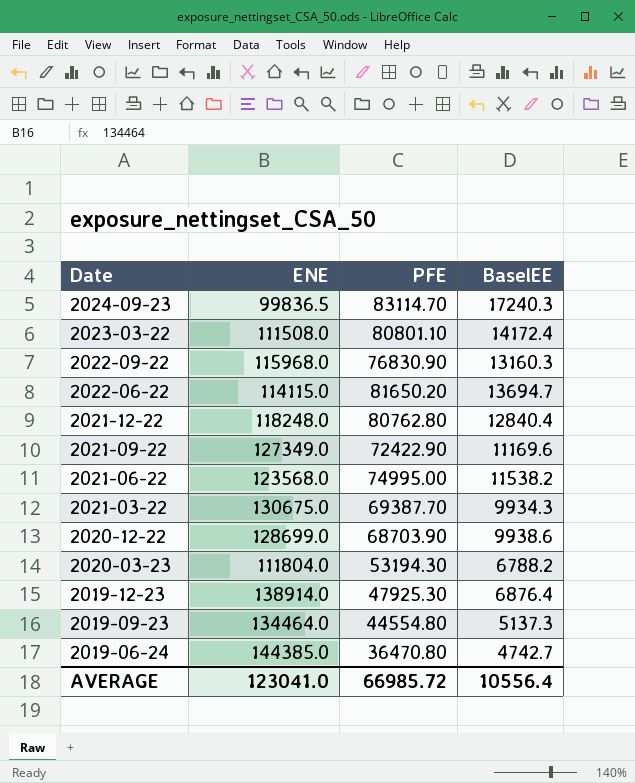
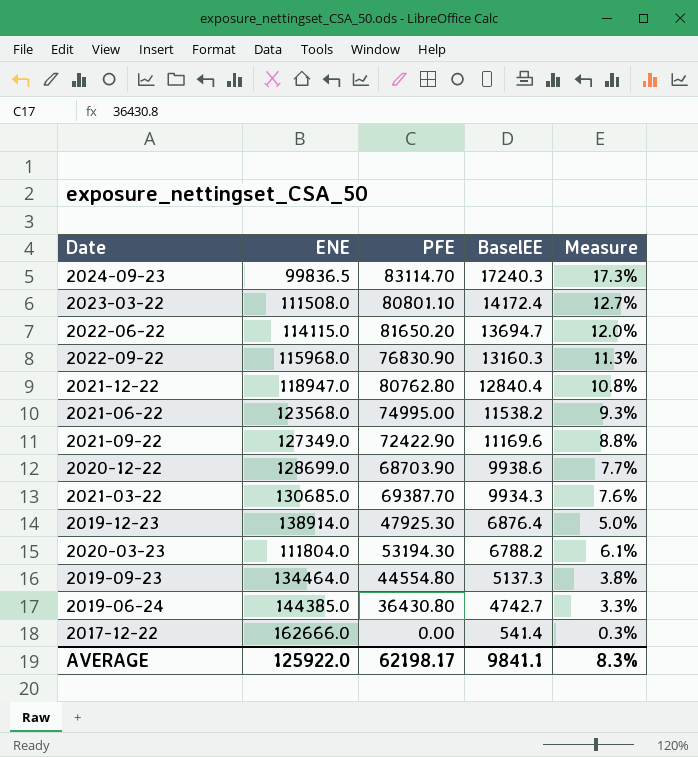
row order: Date descending -> BaselEE descending
column Measure | formula: none -> [BaselEE] / [ENE]
2021-12-22 | ENE: 118248.0 -> 118947.0
2021-03-22 | ENE: 130675.0 -> 130685.0
2019-06-24 | PFE: 36470.80 -> 36430.80
row 2017-12-22: none -> 162666.0 | 0.00 | 541.4 | 0.3%
AVERAGE | ENE: 123041.0 -> 125922.0
AVERAGE | PFE: 66985.72 -> 62198.17
AVERAGE | BaselEE: 10556.4 -> 9841.1

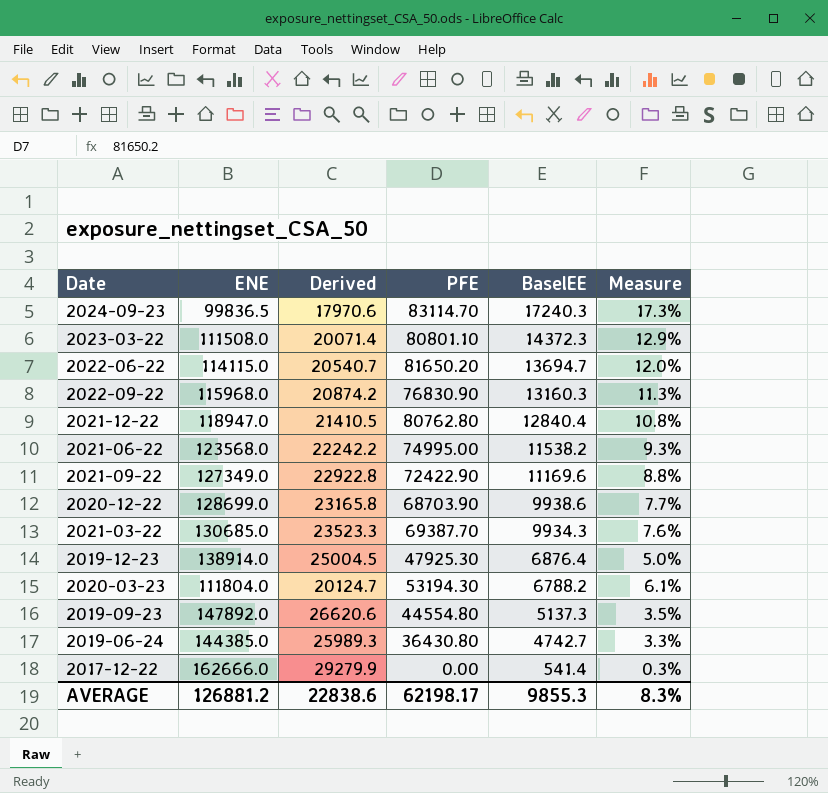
column Derived | formula: none -> [ENE] * 0.18
2023-03-22 | BaselEE: 14172.4 -> 14372.3
2023-03-22 | Measure: 12.7% -> 12.9%
2019-09-23 | ENE: 134464.0 -> 147892.0
2019-09-23 | Measure: 3.8% -> 3.5%
AVERAGE | ENE: 125922.0 -> 126881.2
AVERAGE | BaselEE: 9841.1 -> 9855.3

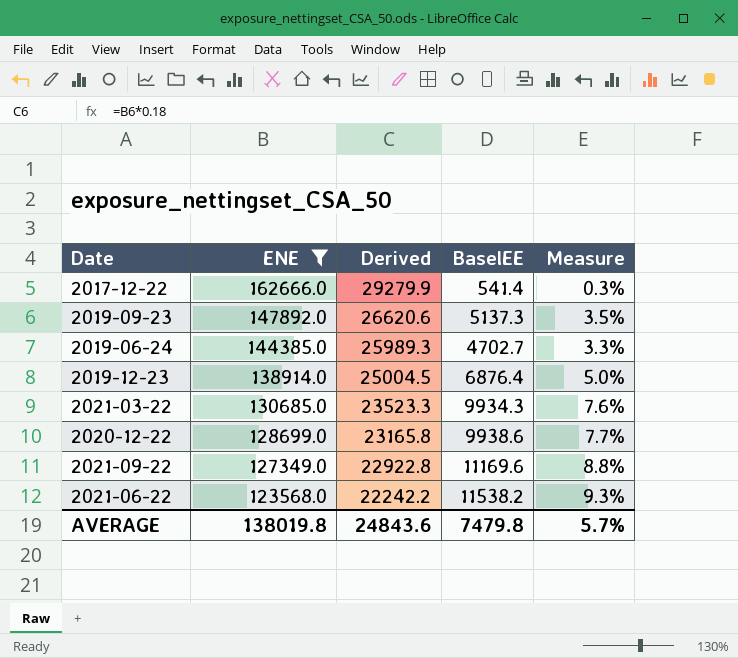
filter: none -> ENE >= 123568.0
row order: BaselEE descending -> ENE descending
column PFE | position: 4 -> none
2019-06-24 | BaselEE: 4742.7 -> 4702.7
AVERAGE | ENE: 126881.2 -> 138019.8
AVERAGE | Derived: 22838.6 -> 24843.6
AVERAGE | BaselEE: 9855.3 -> 7479.8
AVERAGE | Measure: 8.3% -> 5.7%

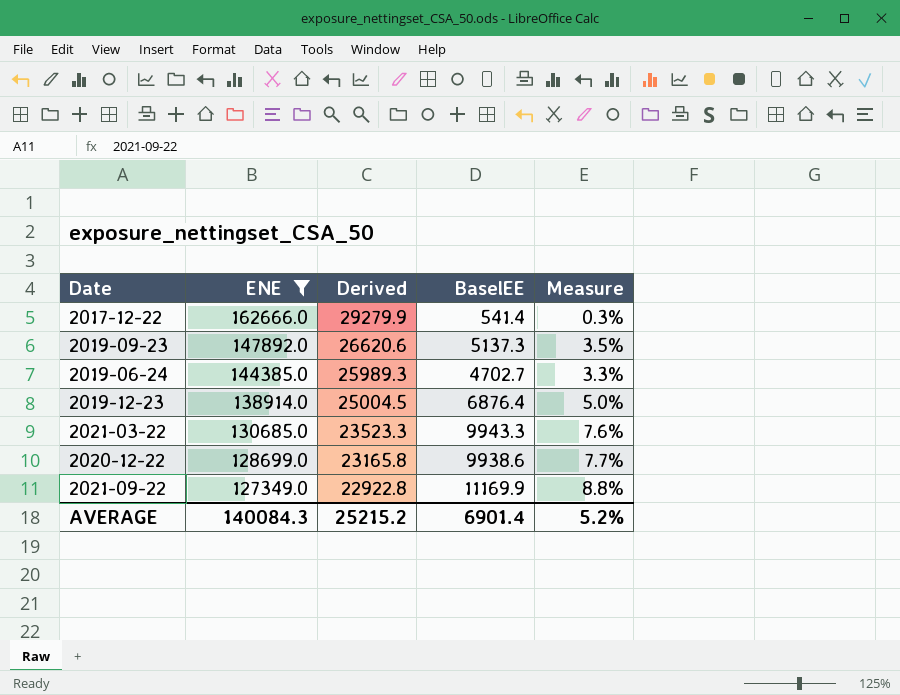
row 2021-06-22: 123568.0 | 22242.2 | 11538.2 | 9.3% -> none
2021-03-22 | BaselEE: 9934.3 -> 9943.3
2021-09-22 | BaselEE: 11169.6 -> 11169.9
AVERAGE | ENE: 138019.8 -> 140084.3
AVERAGE | Derived: 24843.6 -> 25215.2
AVERAGE | BaselEE: 7479.8 -> 6901.4
AVERAGE | Measure: 5.7% -> 5.2%

